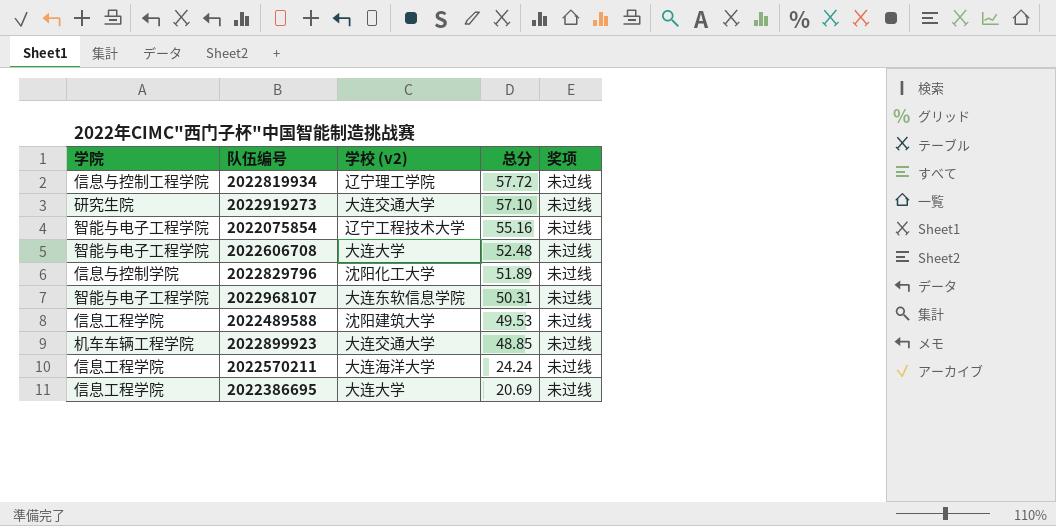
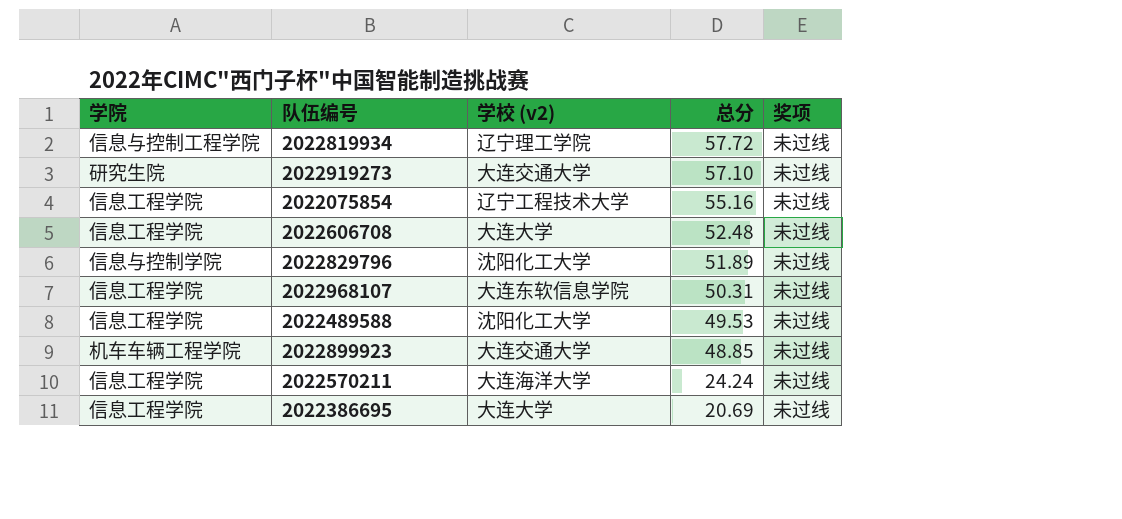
2022075854 | 学院: 智能与电子工程学院 -> 信息工程学院
2022606708 | 学院: 智能与电子工程学院 -> 信息工程学院
2022968107 | 学院: 智能与电子工程学院 -> 信息工程学院
2022489588 | 学校 (v2): 沈阳建筑大学 -> 沈阳化工大学

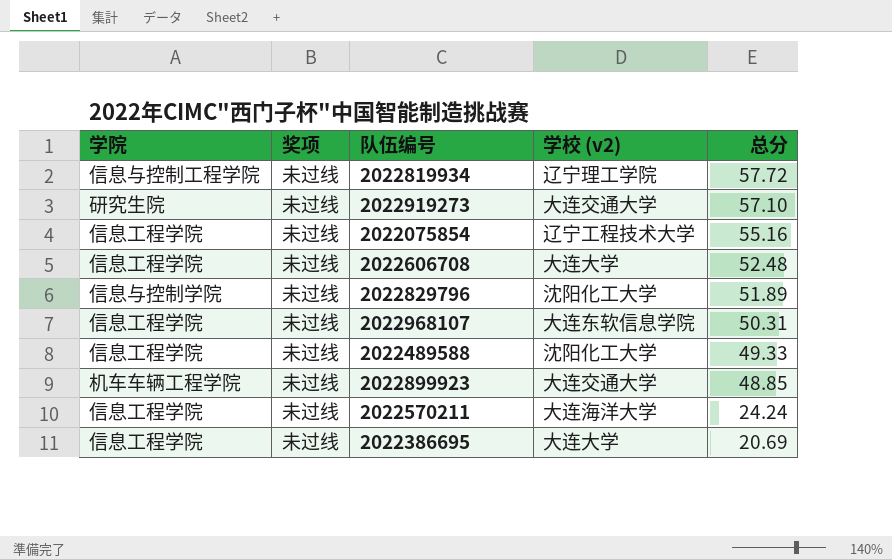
column 奖项 | position: 5 -> 2
2022489588 | 总分: 49.53 -> 49.33

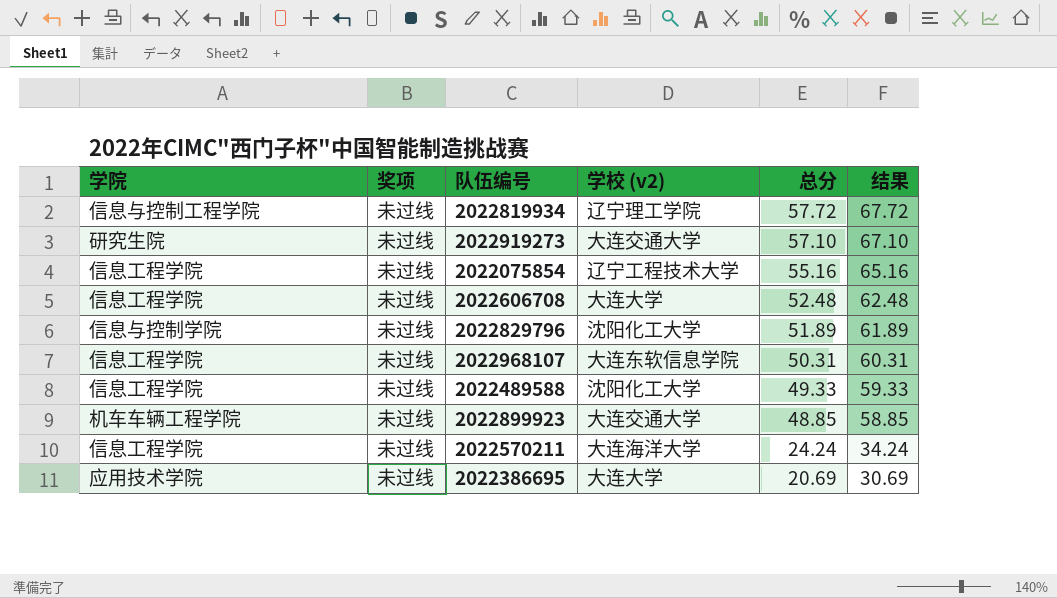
column 结果 | formula: none -> [总分] + 10
2022386695 | 学院: 信息工程学院 -> 应用技术学院

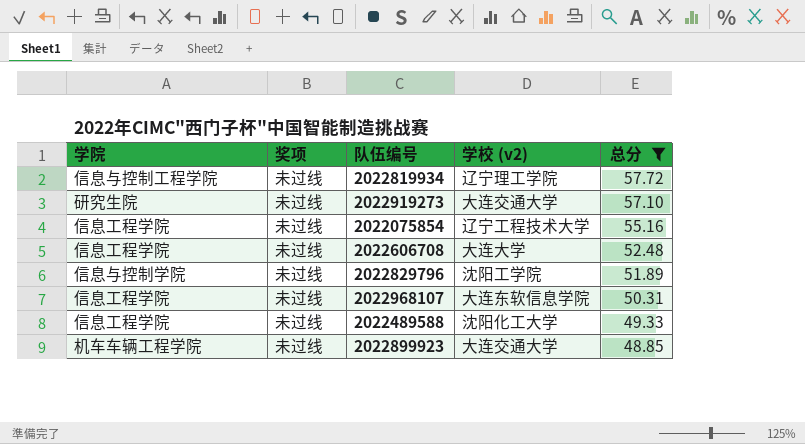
filter: none -> 总分 >= 48.85
column 结果 | formula: [总分] + 10 -> none
2022829796 | 学校 (v2): 沈阳化工大学 -> 沈阳工学院

